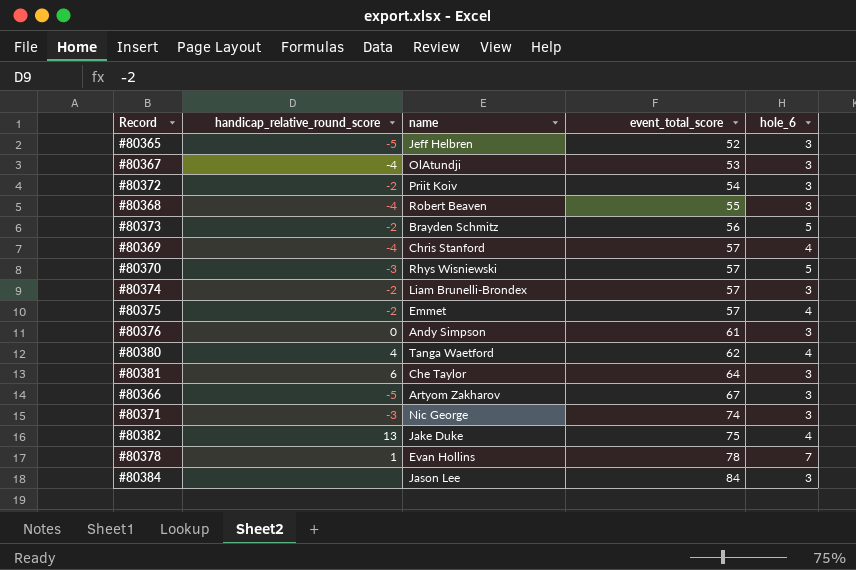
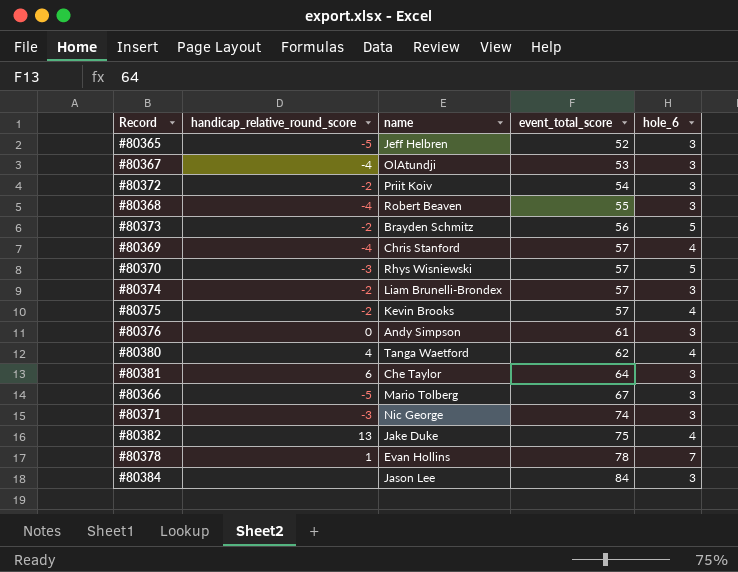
#80375 | name: Emmet -> Kevin Brooks
#80366 | name: Artyom Zakharov -> Mario Tolberg

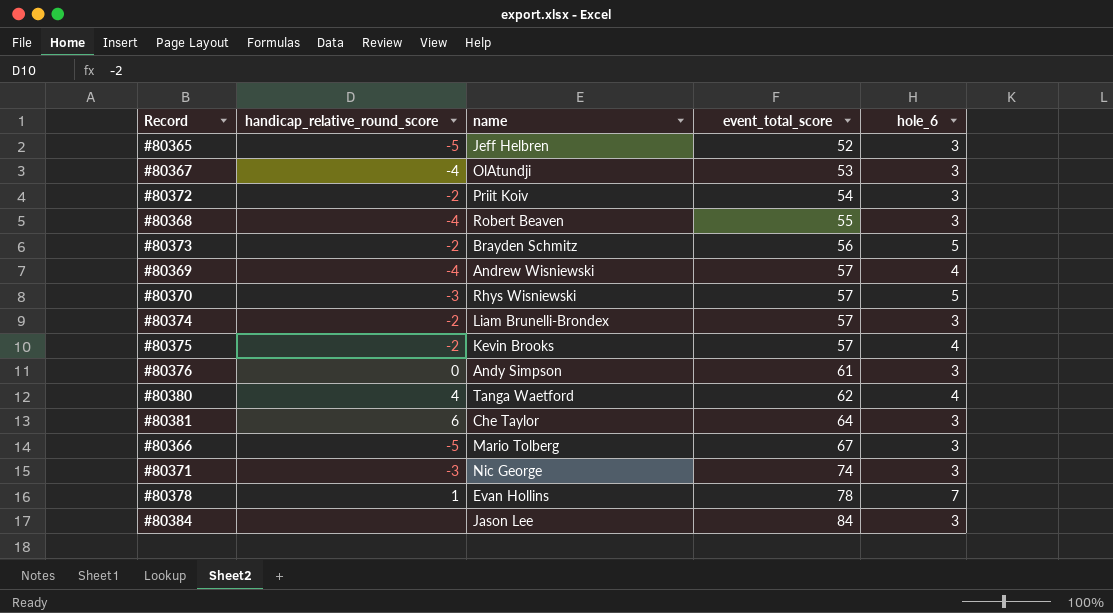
row #80382: 13 | Jake Duke | 75 | 4 -> none
#80369 | name: Chris Stanford -> Andrew Wisniewski

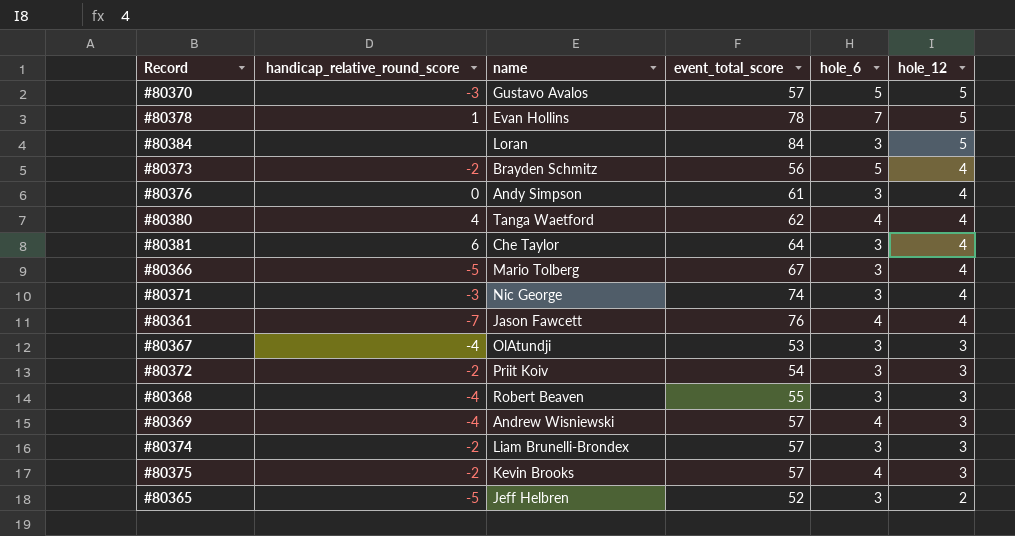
row order: event_total_score ascending -> hole_12 descending
column hole_12 | position: none -> 6
#80370 | name: Rhys Wisniewski -> Gustavo Avalos
#80384 | name: Jason Lee -> Loran
row #80361: none -> -7 | Jason Fawcett | 76 | 4 | 4

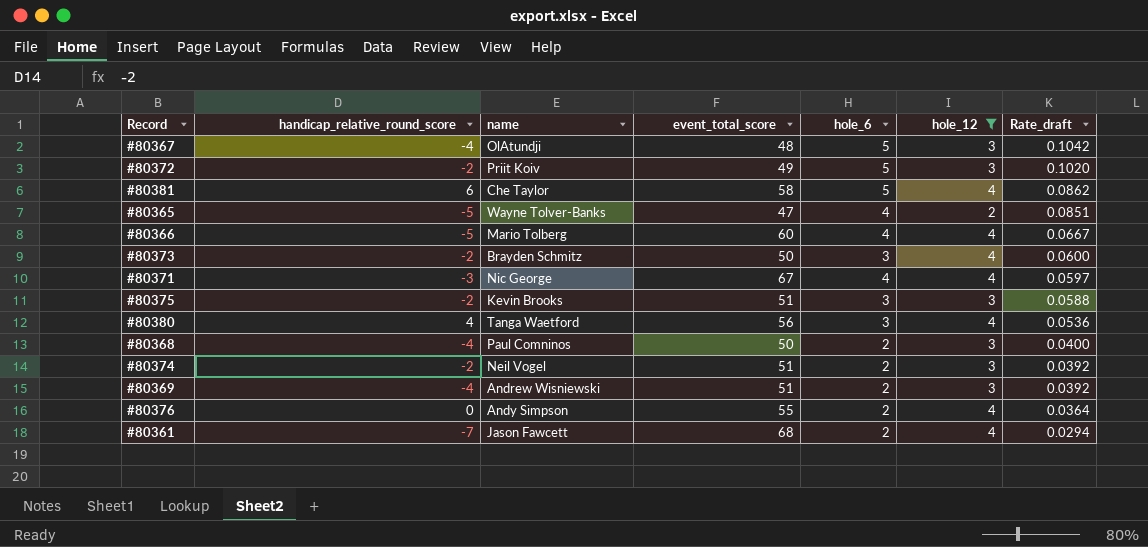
filter: none -> hole_12 != 5
row order: hole_12 descending -> Rate_draft descending
column Rate_draft | formula: none -> [hole_6] / [event_total_score]
#80367 | event_total_score: 53 -> 48
#80367 | hole_6: 3 -> 5
#80372 | event_total_score: 54 -> 49
#80372 | hole_6: 3 -> 5
#80381 | event_total_score: 64 -> 58
#80381 | hole_6: 3 -> 5
#80365 | name: Jeff Helbren -> Wayne Tolver-Banks
#80365 | event_total_score: 52 -> 47
#80365 | hole_6: 3 -> 4
#80366 | event_total_score: 67 -> 60
#80366 | hole_6: 3 -> 4
#80373 | event_total_score: 56 -> 50
#80373 | hole_6: 5 -> 3
#80371 | event_total_score: 74 -> 67
#80371 | hole_6: 3 -> 4
#80375 | event_total_score: 57 -> 51
#80375 | hole_6: 4 -> 3
#80380 | event_total_score: 62 -> 56
#80380 | hole_6: 4 -> 3
#80368 | name: Robert Beaven -> Paul Comninos
#80368 | event_total_score: 55 -> 50
#80368 | hole_6: 3 -> 2
#80374 | name: Liam Brunelli-Brondex -> Neil Vogel
#80374 | event_total_score: 57 -> 51
#80374 | hole_6: 3 -> 2
#80369 | event_total_score: 57 -> 51
#80369 | hole_6: 4 -> 2
#80376 | event_total_score: 61 -> 55
#80376 | hole_6: 3 -> 2
#80361 | event_total_score: 76 -> 68
#80361 | hole_6: 4 -> 2

